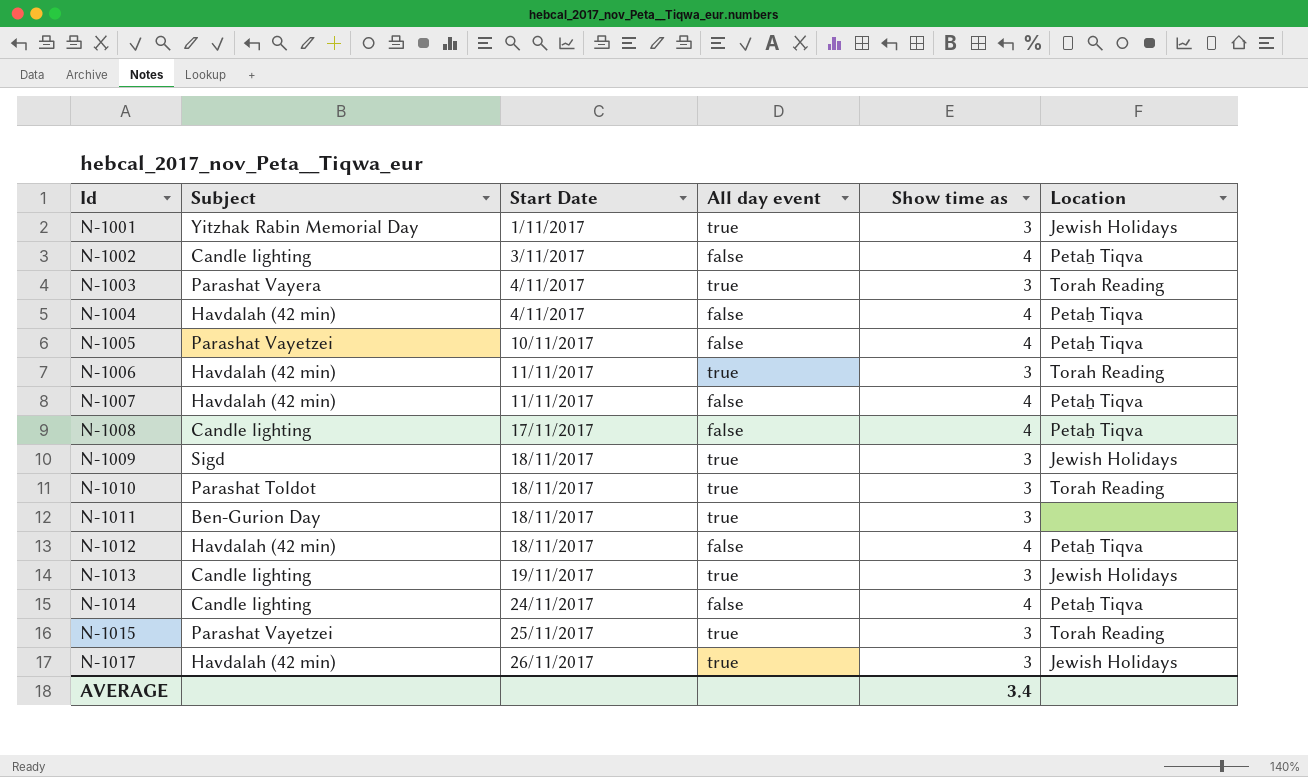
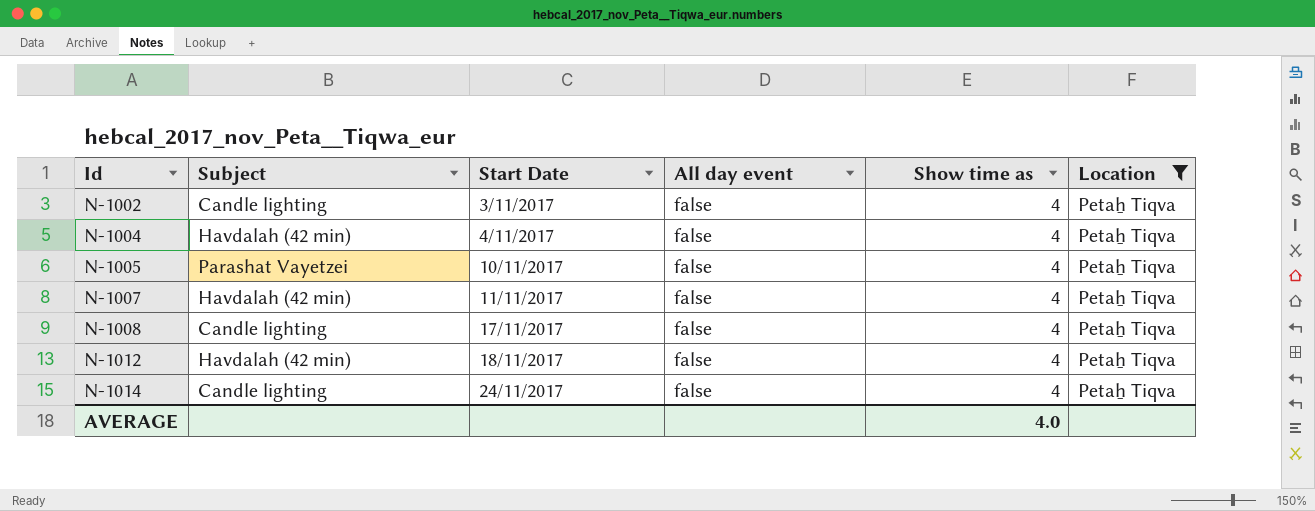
filter: none -> Location = Petaẖ Tiqva
AVERAGE | Show time as: 3.4 -> 4.0

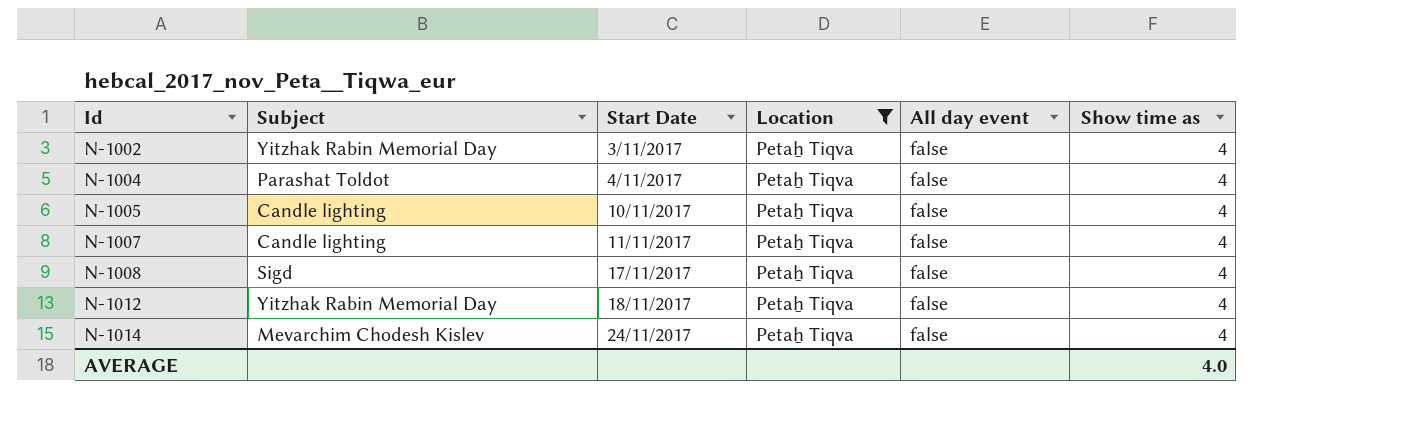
column Location | position: 6 -> 4
N-1002 | Subject: Candle lighting -> Yitzhak Rabin Memorial Day
N-1004 | Subject: Havdalah (42 min) -> Parashat Toldot
N-1005 | Subject: Parashat Vayetzei -> Candle lighting
N-1007 | Subject: Havdalah (42 min) -> Candle lighting
N-1008 | Subject: Candle lighting -> Sigd
N-1012 | Subject: Havdalah (42 min) -> Yitzhak Rabin Memorial Day
N-1014 | Subject: Candle lighting -> Mevarchim Chodesh Kislev

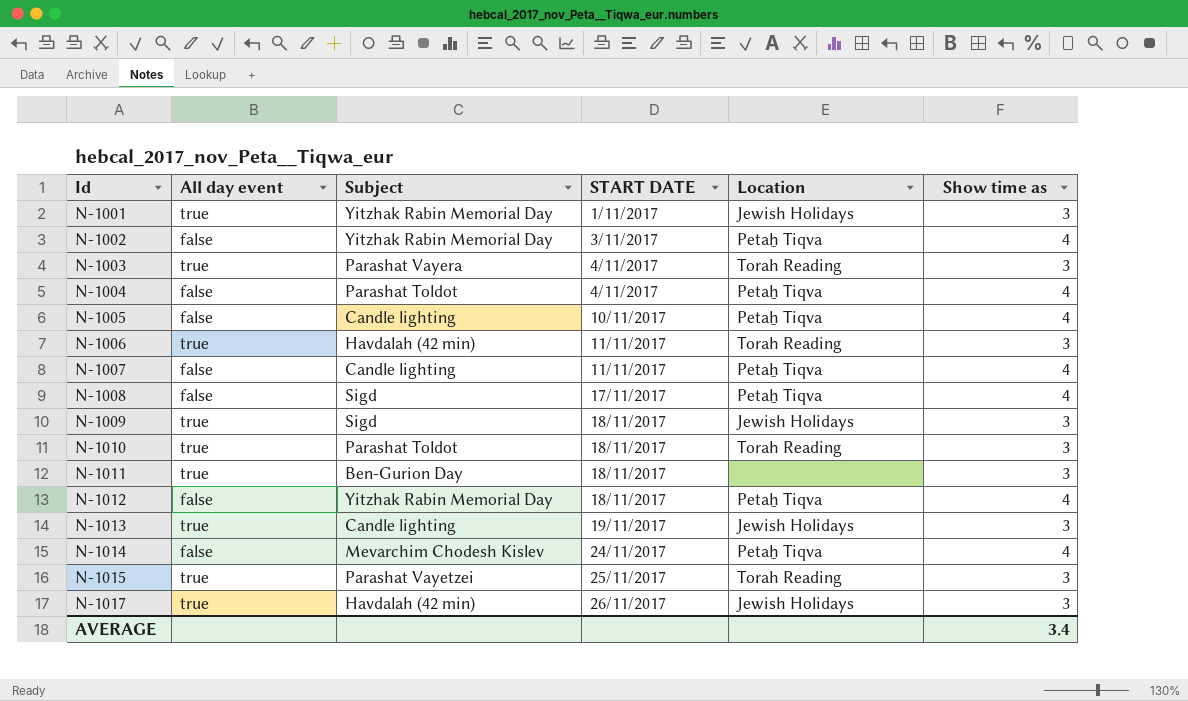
filter: Location = Petaẖ Tiqva -> none
column All day event | position: 5 -> 2
column name: Start Date -> START DATE
AVERAGE | Show time as: 4.0 -> 3.4

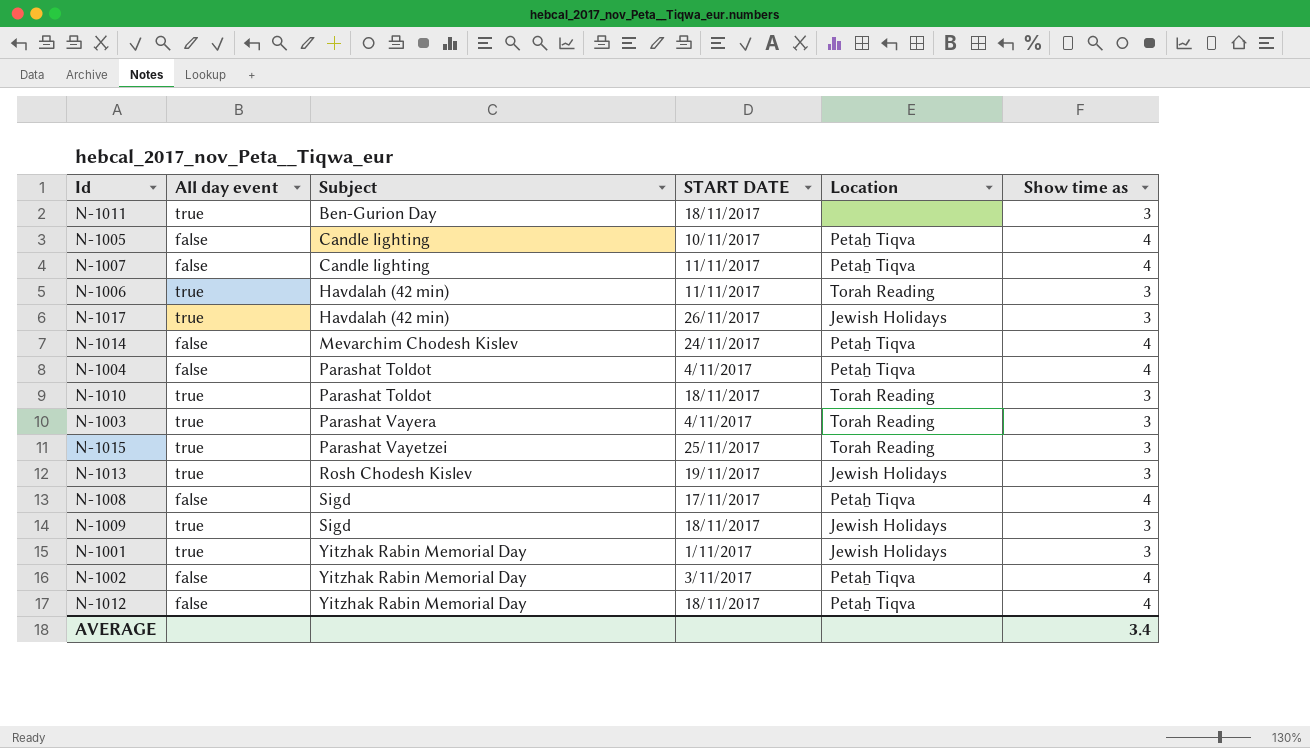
row order: Id ascending -> Subject ascending
N-1013 | Subject: Candle lighting -> Rosh Chodesh Kislev

